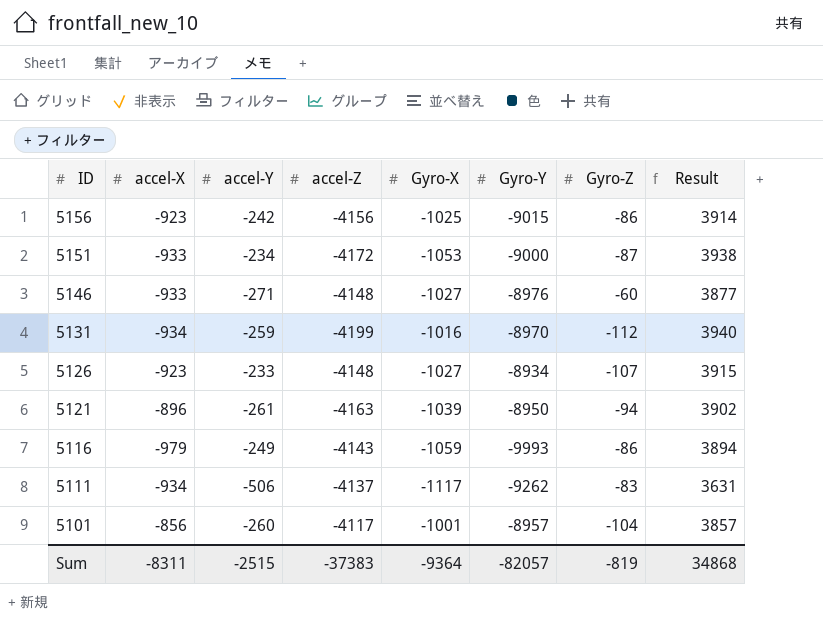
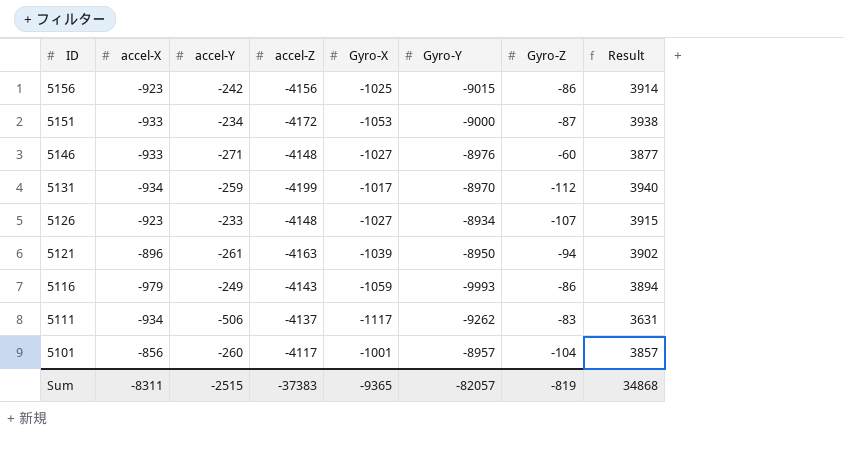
5131 | Gyro-X: -1016 -> -1017
Sum | Gyro-X: -9364 -> -9365

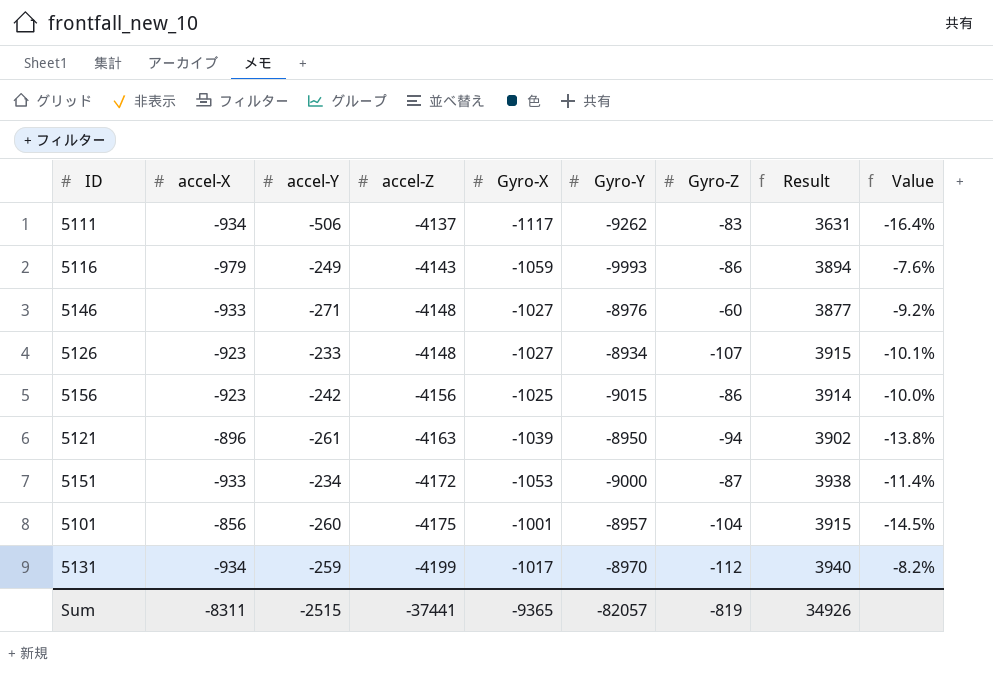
row order: ID descending -> accel-Z descending
column Value | formula: none -> ([accel-X] - [Gyro-X]) / [Gyro-X]
5101 | accel-Z: -4117 -> -4175
5101 | Result: 3857 -> 3915
Sum | accel-Z: -37383 -> -37441
Sum | Result: 34868 -> 34926

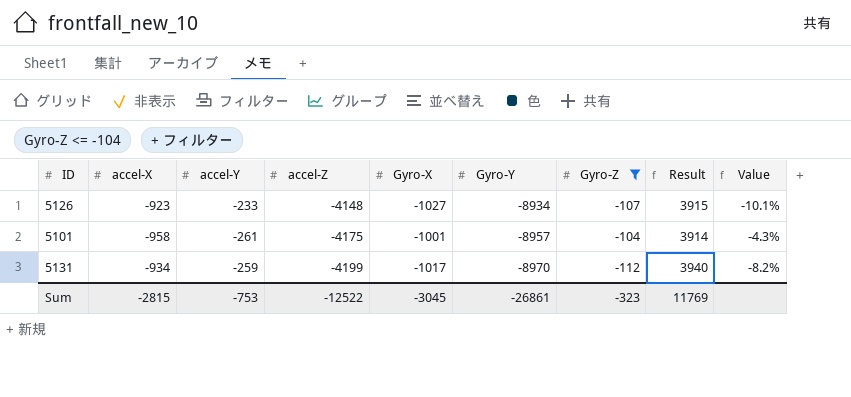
filter: none -> Gyro-Z <= -104
5101 | accel-X: -856 -> -958
5101 | accel-Y: -260 -> -261
5101 | Result: 3915 -> 3914
5101 | Value: -14.5% -> -4.3%
Sum | accel-X: -8311 -> -2815
Sum | accel-Y: -2515 -> -753
Sum | accel-Z: -37441 -> -12522
Sum | Gyro-X: -9365 -> -3045
Sum | Gyro-Y: -82057 -> -26861
Sum | Gyro-Z: -819 -> -323
Sum | Result: 34926 -> 11769

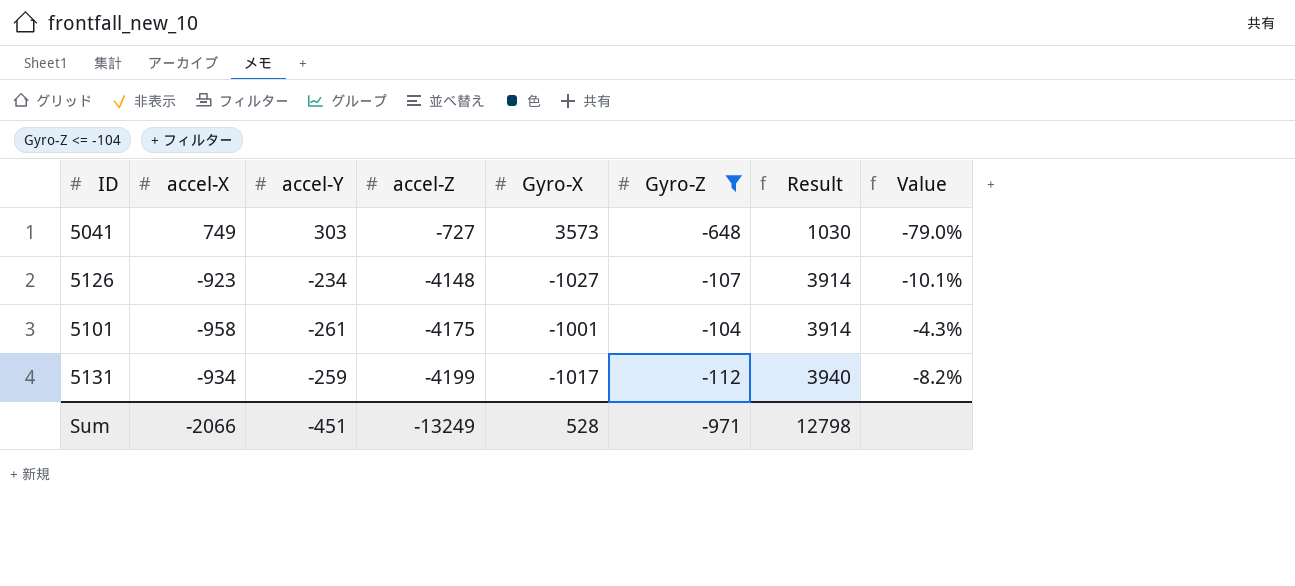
column Gyro-Y | position: 6 -> none
row 5041: none -> 749 | 303 | -727 | 3573 | -648 | 1030 | -79.0%
5126 | accel-Y: -233 -> -234
5126 | Result: 3915 -> 3914
Sum | accel-X: -2815 -> -2066
Sum | accel-Y: -753 -> -451
Sum | accel-Z: -12522 -> -13249
Sum | Gyro-X: -3045 -> 528
Sum | Gyro-Z: -323 -> -971
Sum | Result: 11769 -> 12798

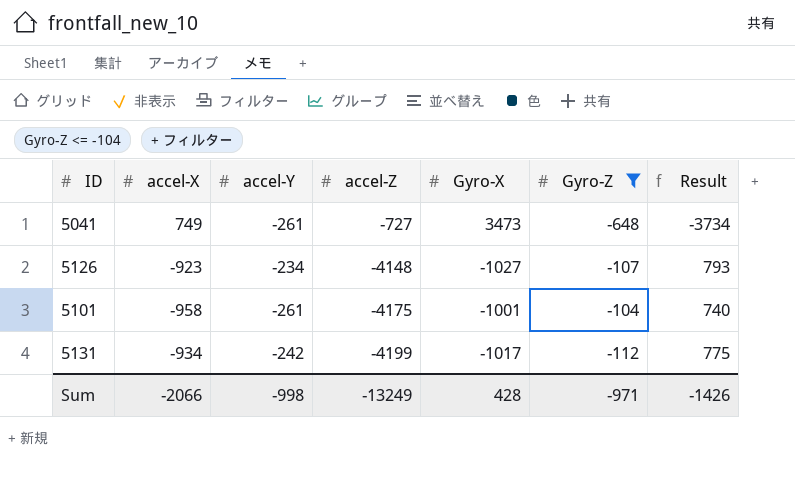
column Value | formula: ([accel-X] - [Gyro-X]) / [Gyro-X] -> none
column Result | formula: [accel-Y] - [accel-Z] -> [accel-Y] - [Gyro-X]
5041 | accel-Y: 303 -> -261
5041 | Gyro-X: 3573 -> 3473
5131 | accel-Y: -259 -> -242
Sum | accel-Y: -451 -> -998
Sum | Gyro-X: 528 -> 428
Sum | Result: 12798 -> -1426

